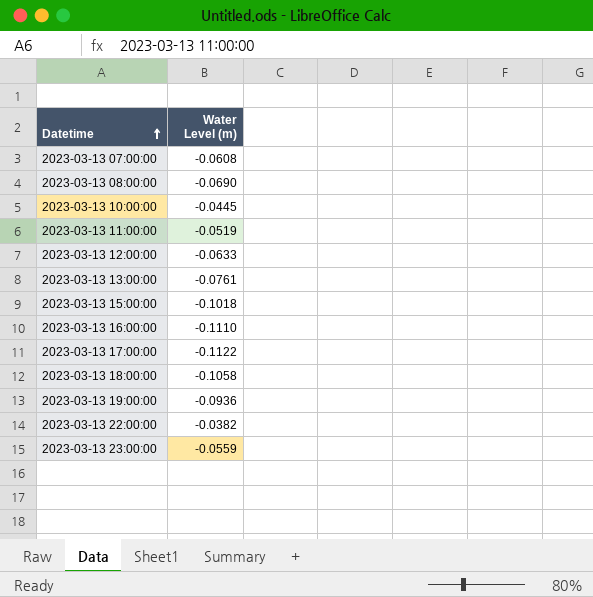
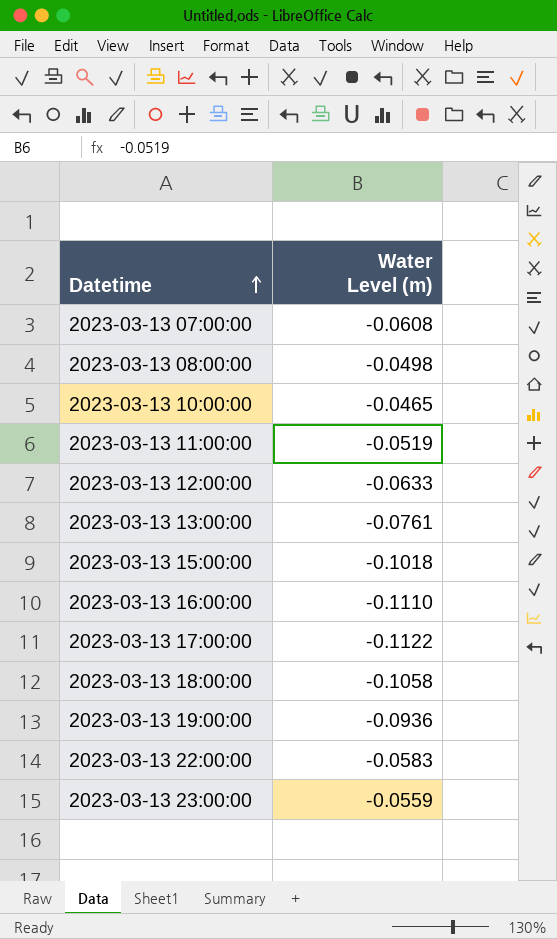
2023-03-13 08:00:00 | Water Level (m): -0.0690 -> -0.0498
2023-03-13 10:00:00 | Water Level (m): -0.0445 -> -0.0465
2023-03-13 22:00:00 | Water Level (m): -0.0382 -> -0.0583

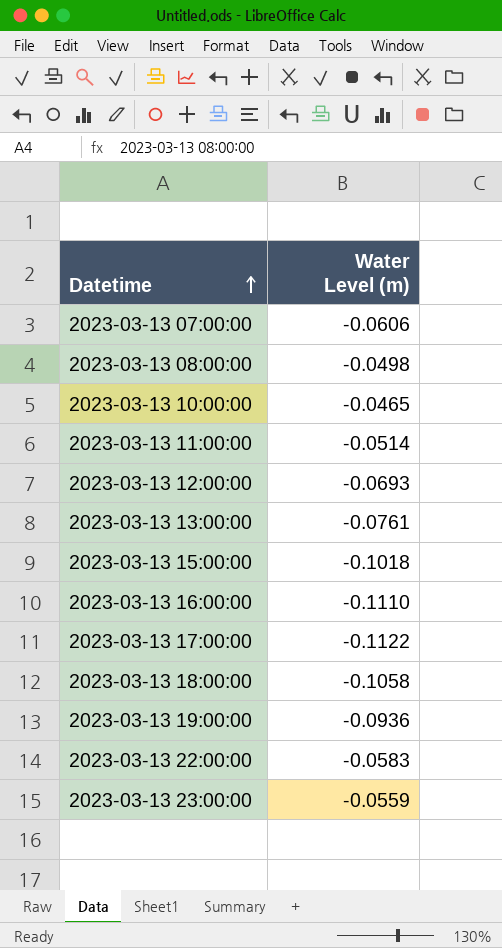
2023-03-13 07:00:00 | Water Level (m): -0.0608 -> -0.0606
2023-03-13 11:00:00 | Water Level (m): -0.0519 -> -0.0514
2023-03-13 12:00:00 | Water Level (m): -0.0633 -> -0.0693

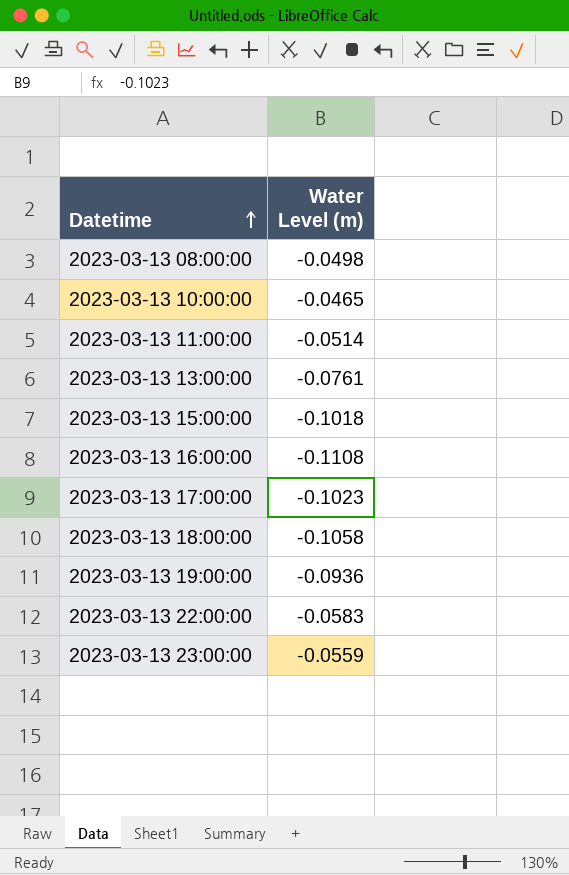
row 2023-03-13 07:00:00: -0.0606 -> none
row 2023-03-13 12:00:00: -0.0693 -> none
2023-03-13 16:00:00 | Water Level (m): -0.1110 -> -0.1108
2023-03-13 17:00:00 | Water Level (m): -0.1122 -> -0.1023

